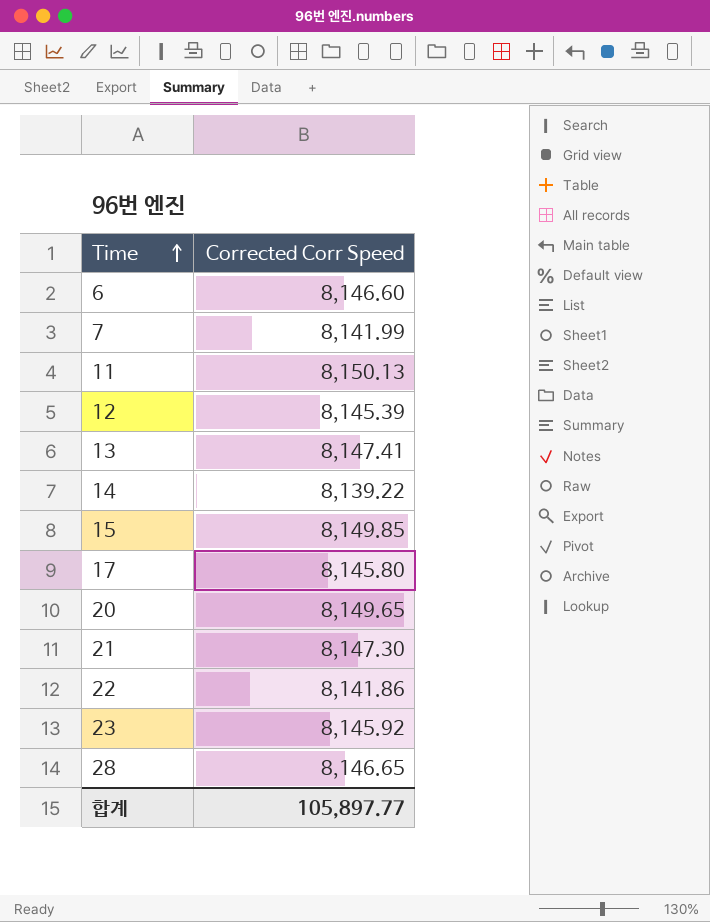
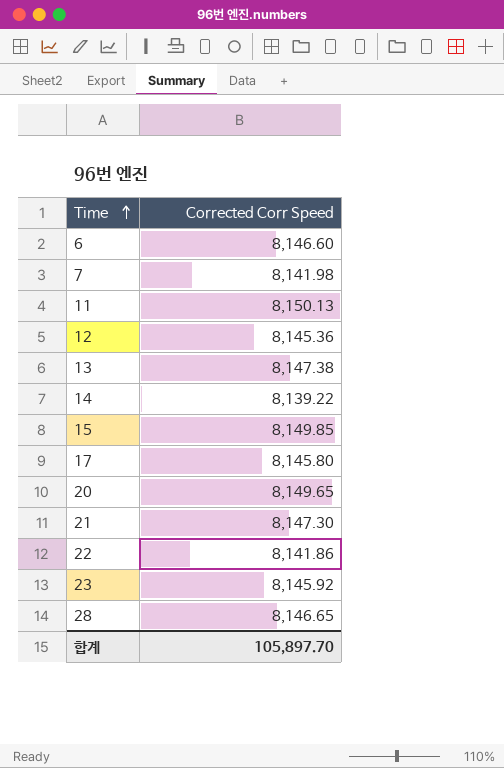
7 | Corrected Corr Speed: 8,141.99 -> 8,141.98
12 | Corrected Corr Speed: 8,145.39 -> 8,145.36
13 | Corrected Corr Speed: 8,147.41 -> 8,147.38
합계 | Corrected Corr Speed: 105,897.77 -> 105,897.70

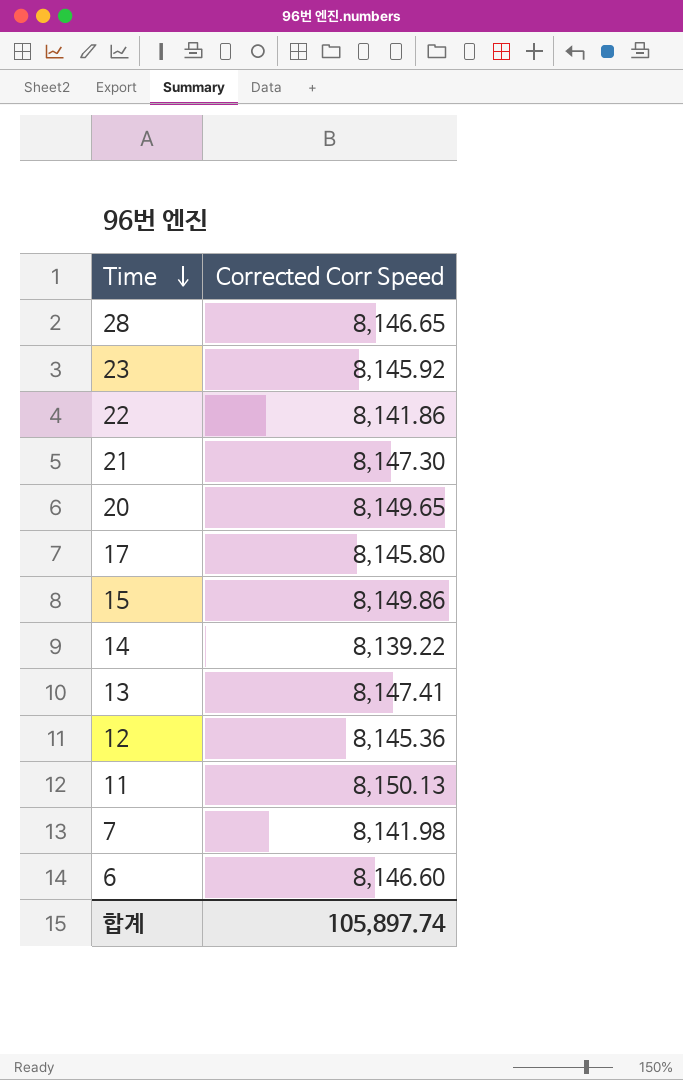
row order: Time ascending -> Time descending
15 | Corrected Corr Speed: 8,149.85 -> 8,149.86
13 | Corrected Corr Speed: 8,147.38 -> 8,147.41
합계 | Corrected Corr Speed: 105,897.70 -> 105,897.74

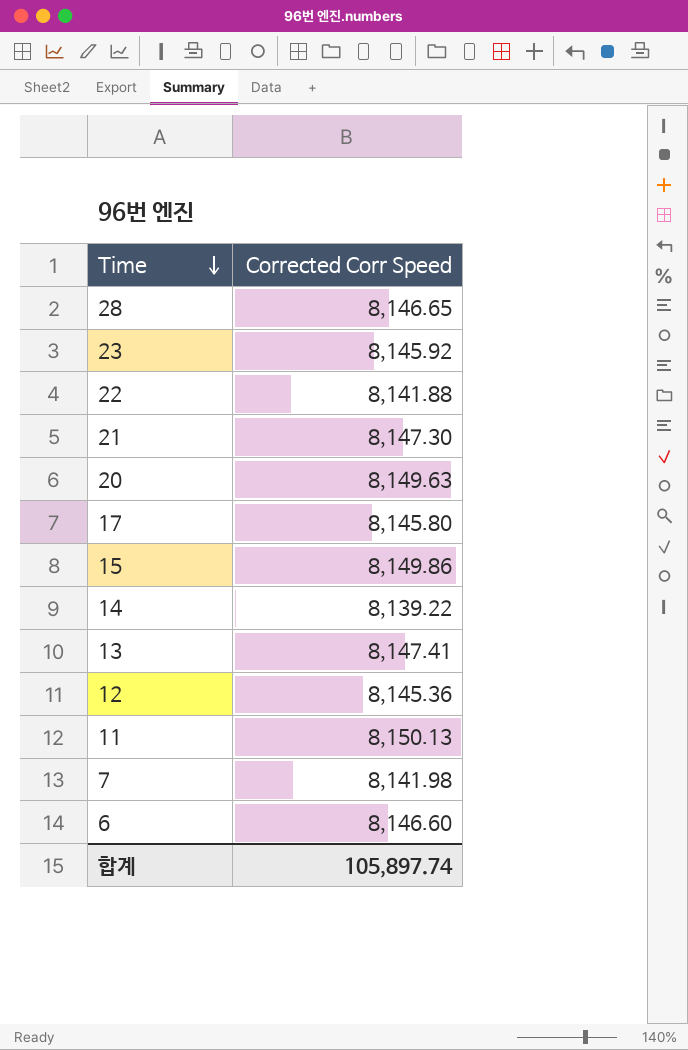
22 | Corrected Corr Speed: 8,141.86 -> 8,141.88
20 | Corrected Corr Speed: 8,149.65 -> 8,149.63

